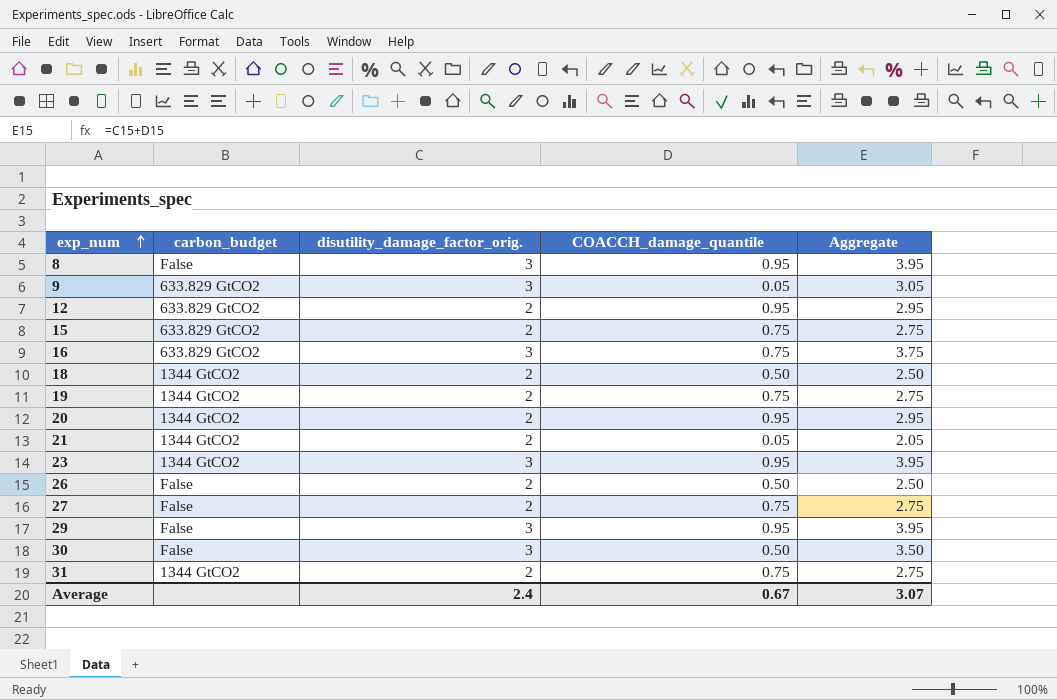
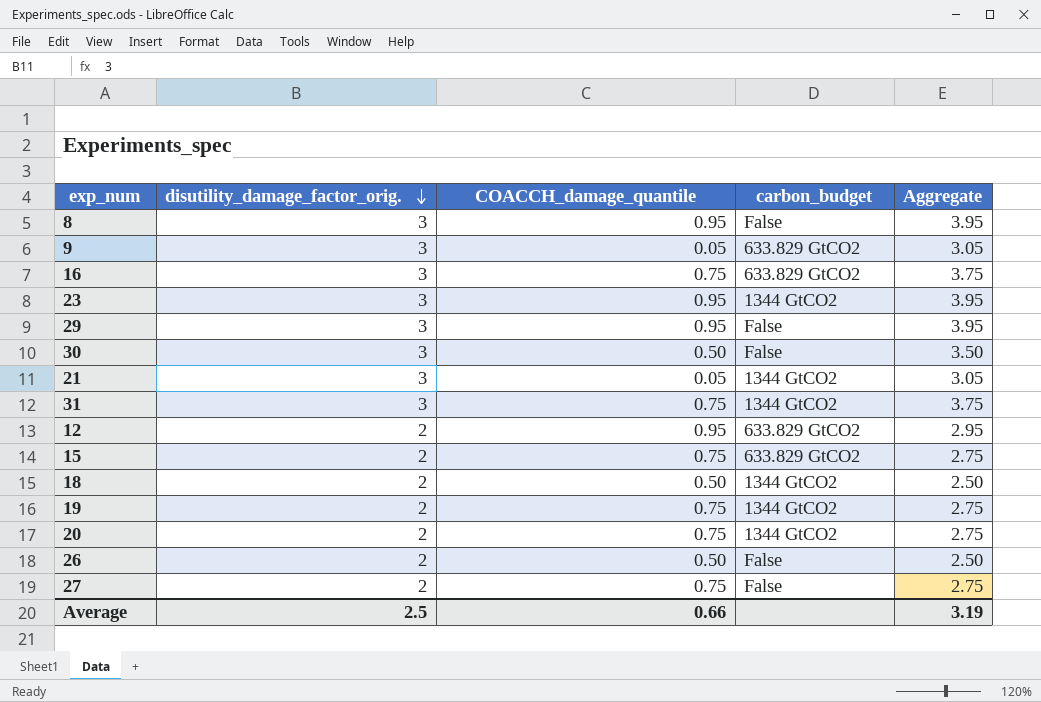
row order: exp_num ascending -> disutility_damage_factor_orig. descending
column carbon_budget | position: 2 -> 4
21 | disutility_damage_factor_orig.: 2 -> 3
21 | Aggregate: 2.05 -> 3.05
31 | disutility_damage_factor_orig.: 2 -> 3
31 | Aggregate: 2.75 -> 3.75
20 | COACCH_damage_quantile: 0.95 -> 0.75
20 | Aggregate: 2.95 -> 2.75
Average | disutility_damage_factor_orig.: 2.4 -> 2.5
Average | COACCH_damage_quantile: 0.67 -> 0.66
Average | Aggregate: 3.07 -> 3.19

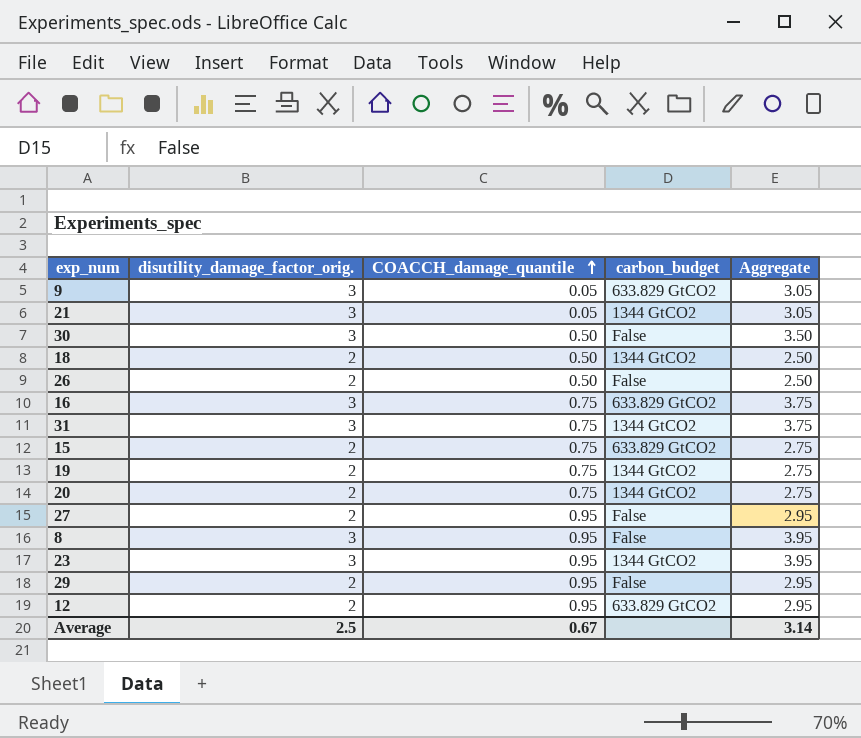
row order: disutility_damage_factor_orig. descending -> COACCH_damage_quantile ascending
27 | COACCH_damage_quantile: 0.75 -> 0.95
27 | Aggregate: 2.75 -> 2.95
29 | disutility_damage_factor_orig.: 3 -> 2
29 | Aggregate: 3.95 -> 2.95
Average | COACCH_damage_quantile: 0.66 -> 0.67
Average | Aggregate: 3.19 -> 3.14

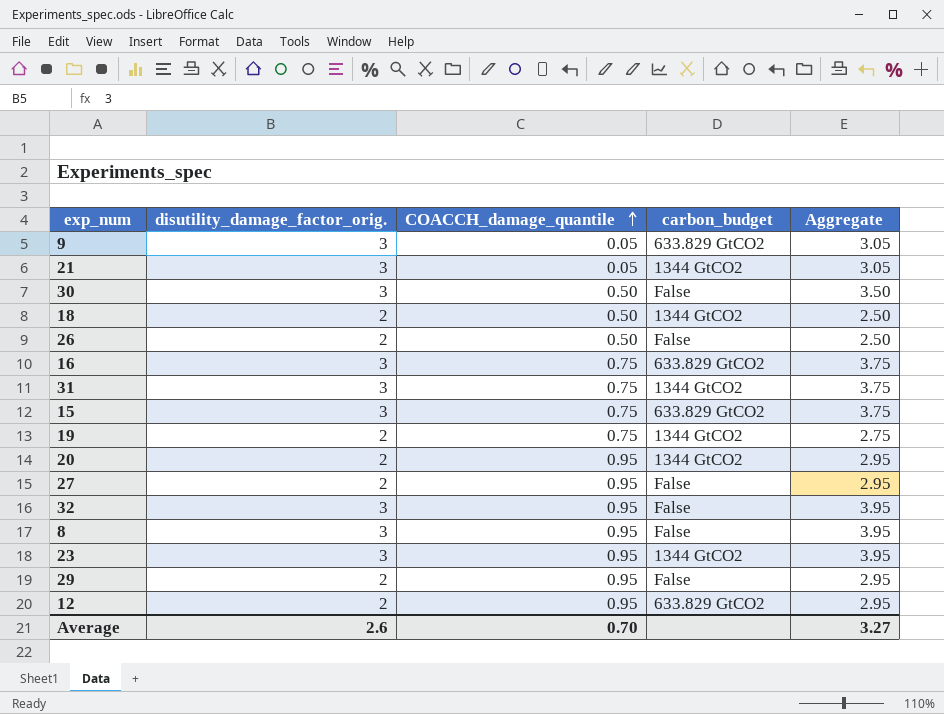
15 | disutility_damage_factor_orig.: 2 -> 3
15 | Aggregate: 2.75 -> 3.75
20 | COACCH_damage_quantile: 0.75 -> 0.95
20 | Aggregate: 2.75 -> 2.95
row 32: none -> 3 | 0.95 | False | 3.95
Average | disutility_damage_factor_orig.: 2.5 -> 2.6
Average | COACCH_damage_quantile: 0.67 -> 0.70
Average | Aggregate: 3.14 -> 3.27

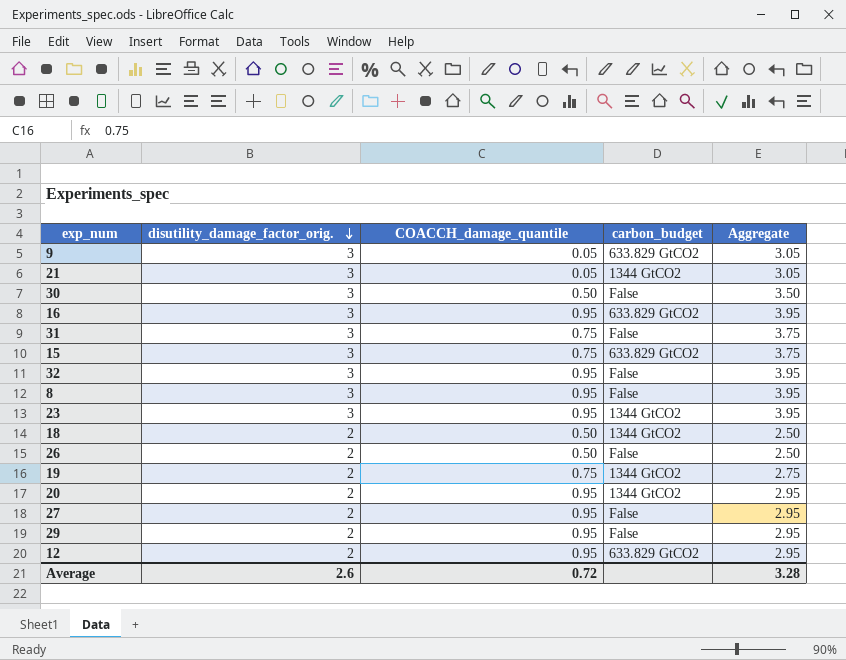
row order: COACCH_damage_quantile ascending -> disutility_damage_factor_orig. descending
16 | COACCH_damage_quantile: 0.75 -> 0.95
16 | Aggregate: 3.75 -> 3.95
31 | carbon_budget: 1344 GtCO2 -> False
Average | COACCH_damage_quantile: 0.70 -> 0.72
Average | Aggregate: 3.27 -> 3.28

